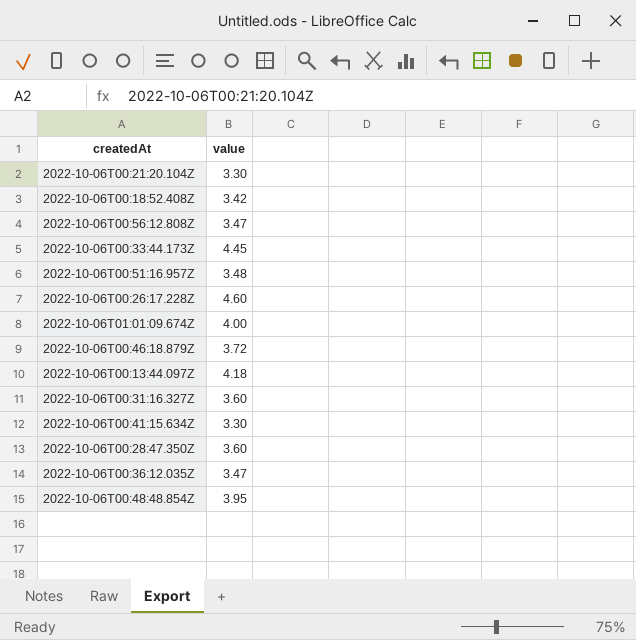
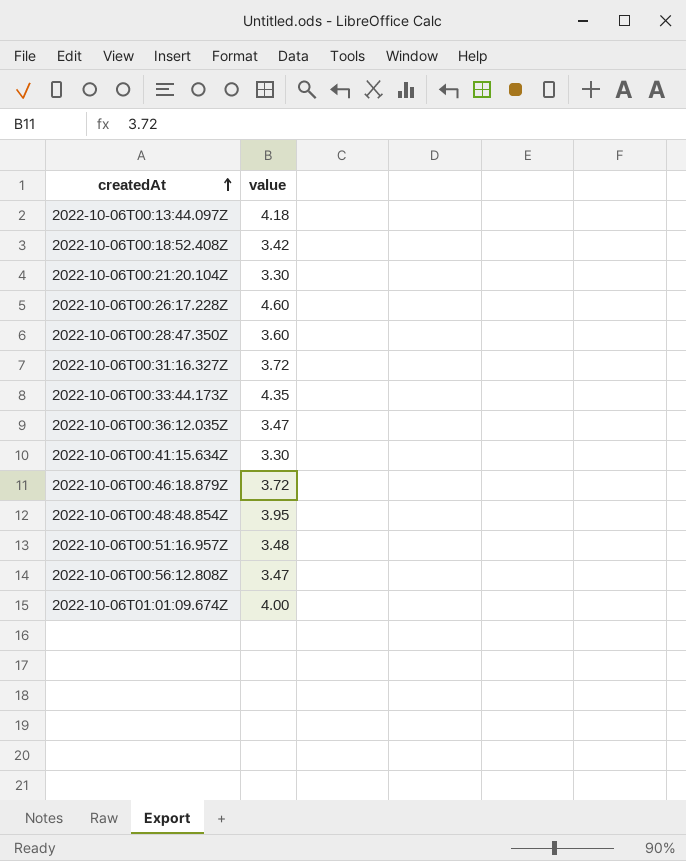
row order: none -> createdAt ascending
2022-10-06T00:31:16.327Z | value: 3.60 -> 3.72
2022-10-06T00:33:44.173Z | value: 4.45 -> 4.35

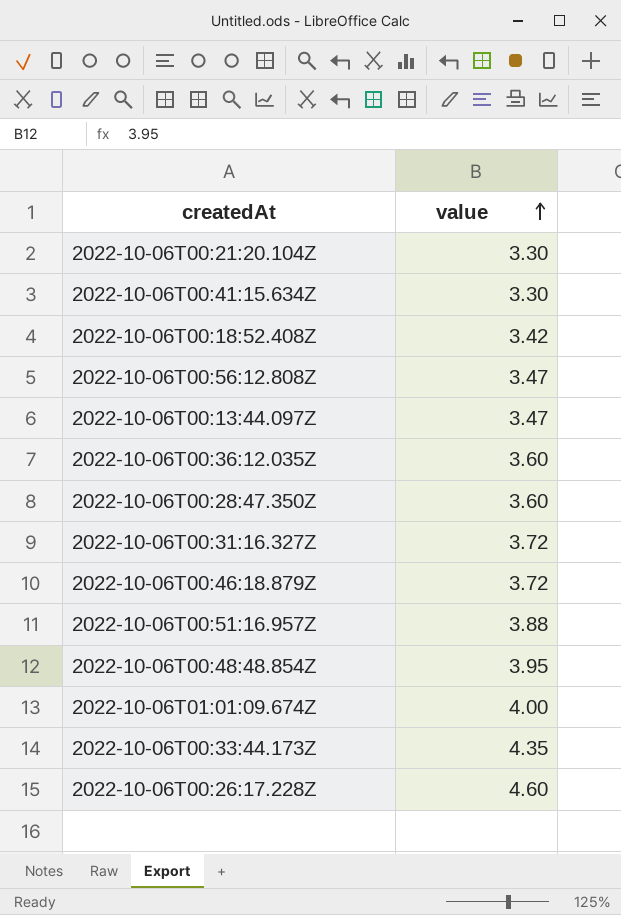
row order: createdAt ascending -> value ascending
2022-10-06T00:13:44.097Z | value: 4.18 -> 3.47
2022-10-06T00:36:12.035Z | value: 3.47 -> 3.60
2022-10-06T00:51:16.957Z | value: 3.48 -> 3.88

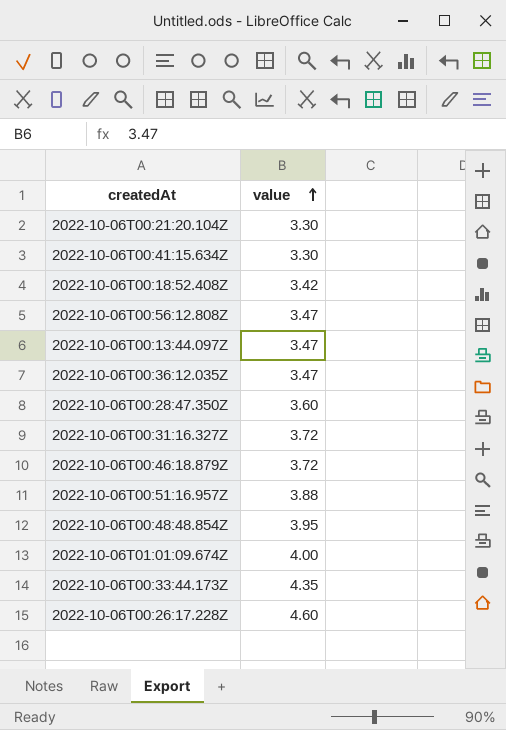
2022-10-06T00:36:12.035Z | value: 3.60 -> 3.47

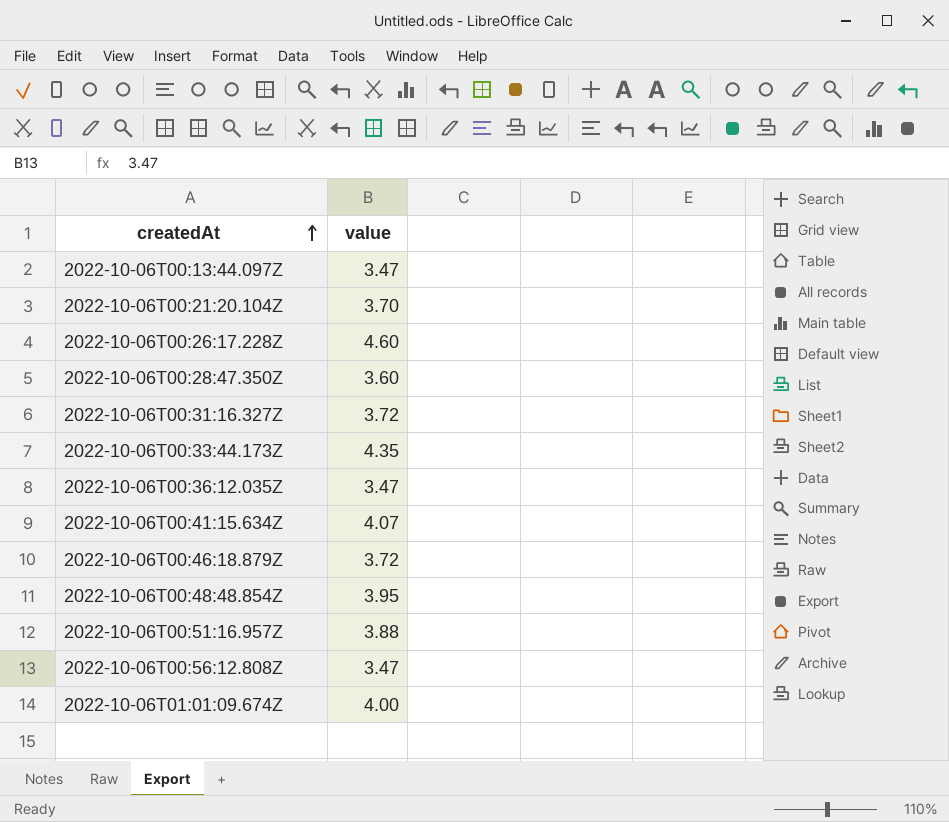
row order: value ascending -> createdAt ascending
row 2022-10-06T00:18:52.408Z: 3.42 -> none
2022-10-06T00:21:20.104Z | value: 3.30 -> 3.70
2022-10-06T00:41:15.634Z | value: 3.30 -> 4.07

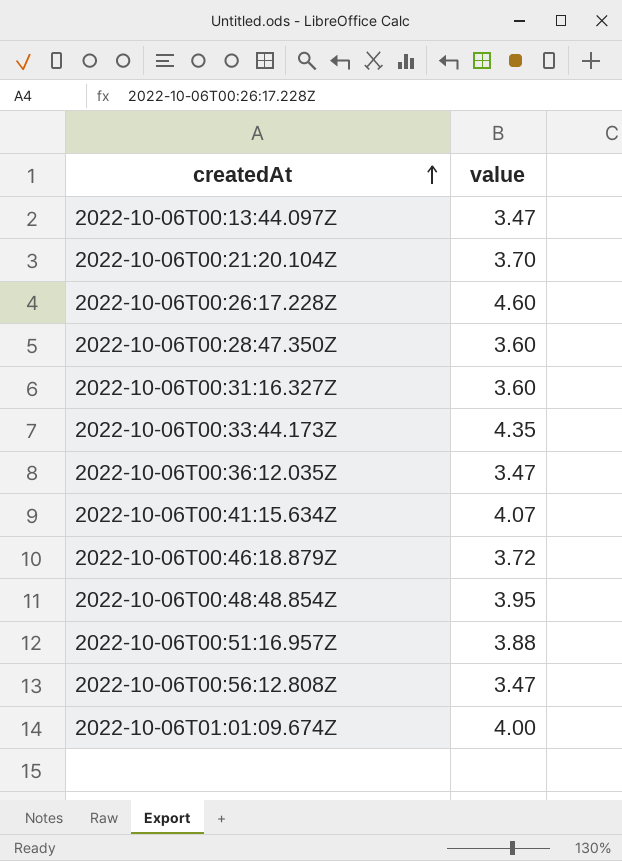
2022-10-06T00:31:16.327Z | value: 3.72 -> 3.60

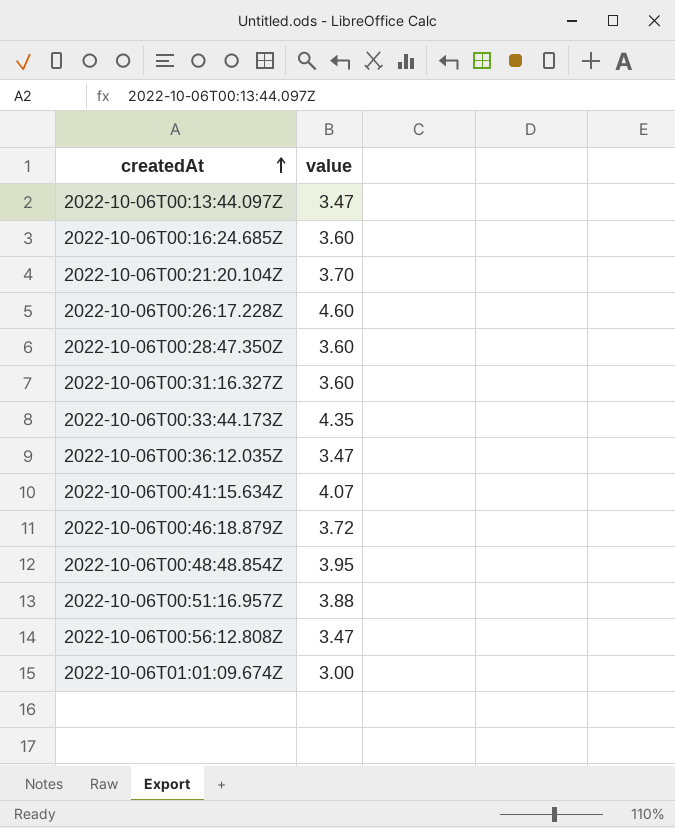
row 2022-10-06T00:16:24.685Z: none -> 3.60
2022-10-06T01:01:09.674Z | value: 4.00 -> 3.00

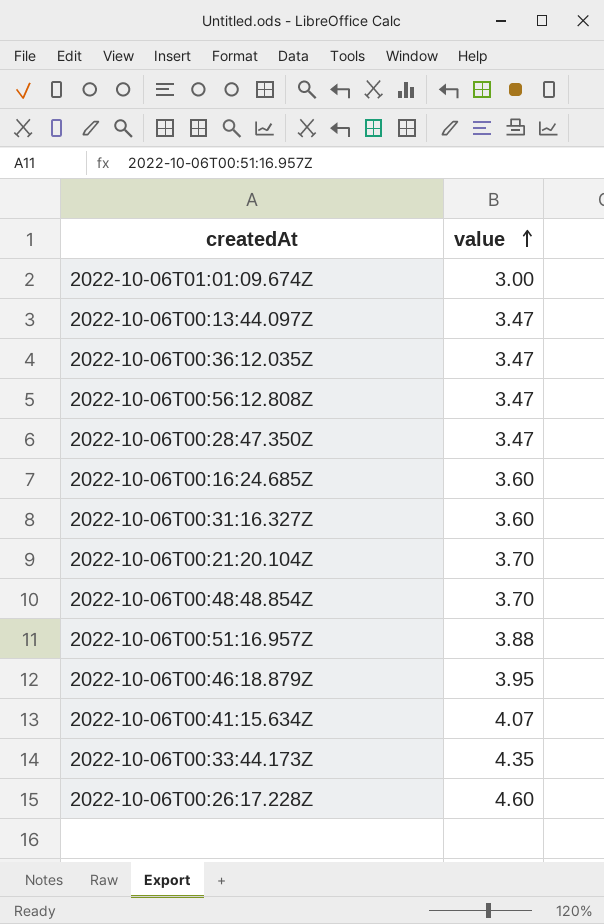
row order: createdAt ascending -> value ascending
2022-10-06T00:28:47.350Z | value: 3.60 -> 3.47
2022-10-06T00:48:48.854Z | value: 3.95 -> 3.70
2022-10-06T00:46:18.879Z | value: 3.72 -> 3.95

